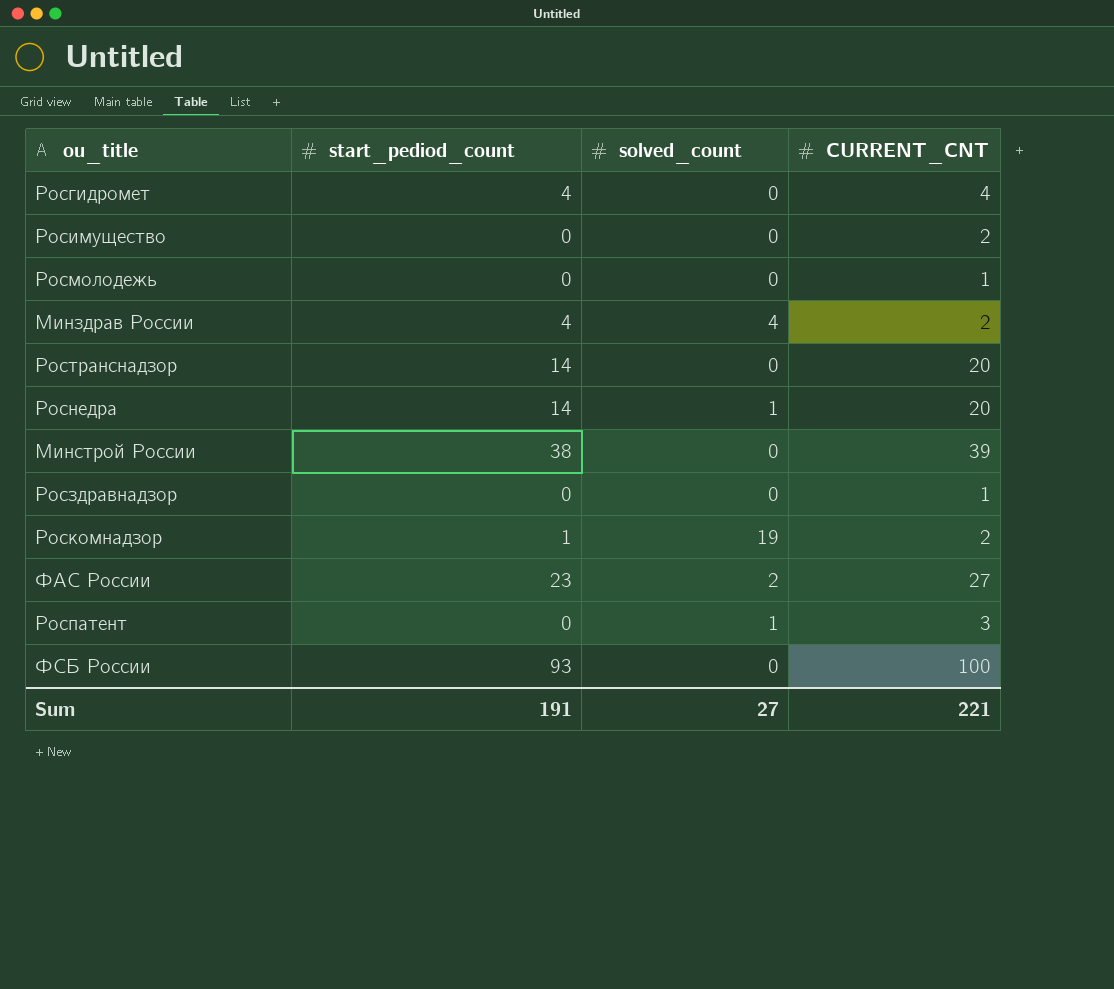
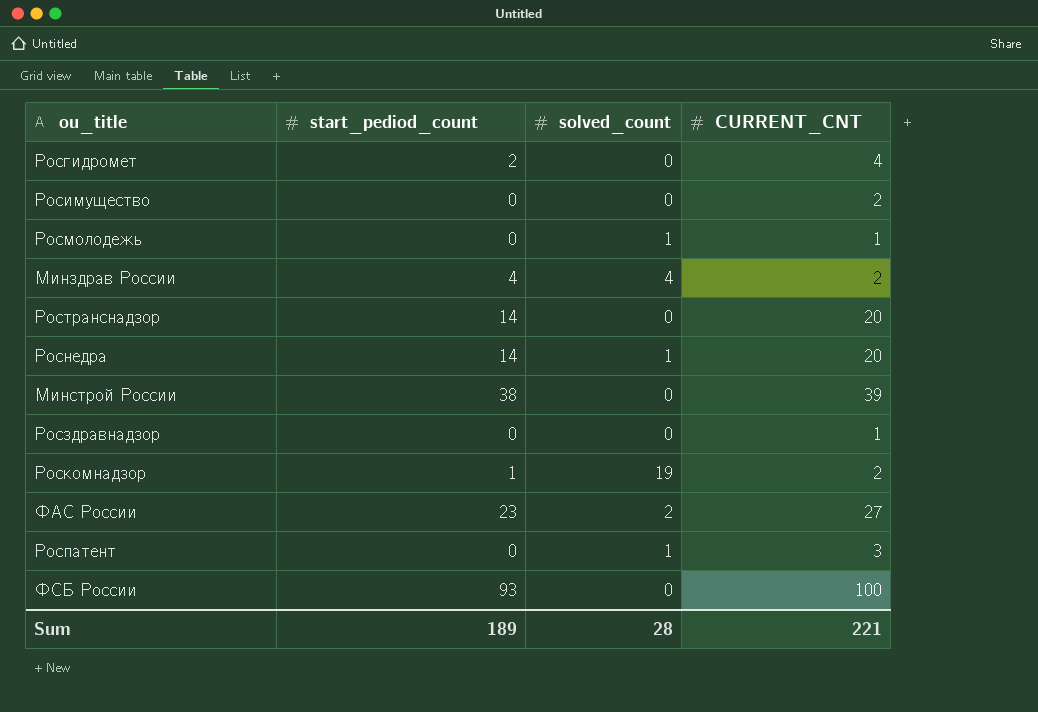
Росгидромет | start_pediod_count: 4 -> 2
Росмолодежь | solved_count: 0 -> 1
Sum | start_pediod_count: 191 -> 189
Sum | solved_count: 27 -> 28

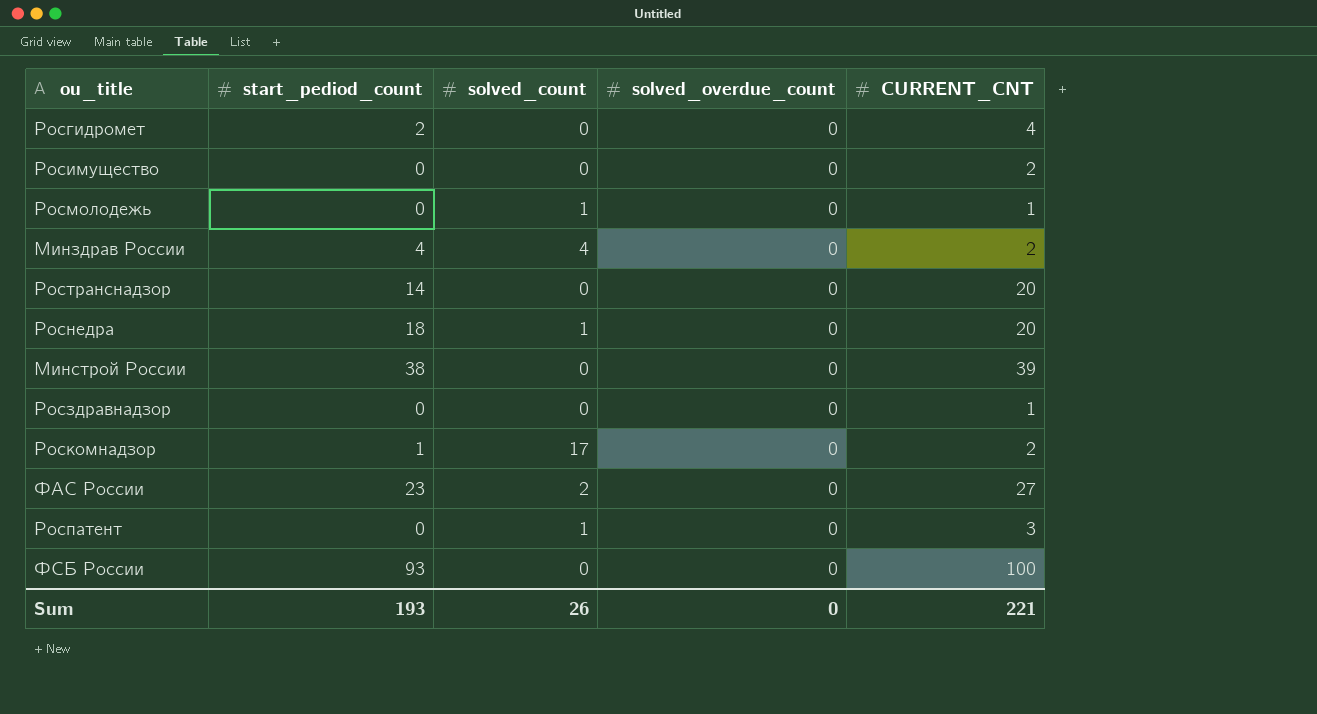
column solved_overdue_count | position: none -> 4
Роснедра | start_pediod_count: 14 -> 18
Роскомнадзор | solved_count: 19 -> 17
Sum | start_pediod_count: 189 -> 193
Sum | solved_count: 28 -> 26

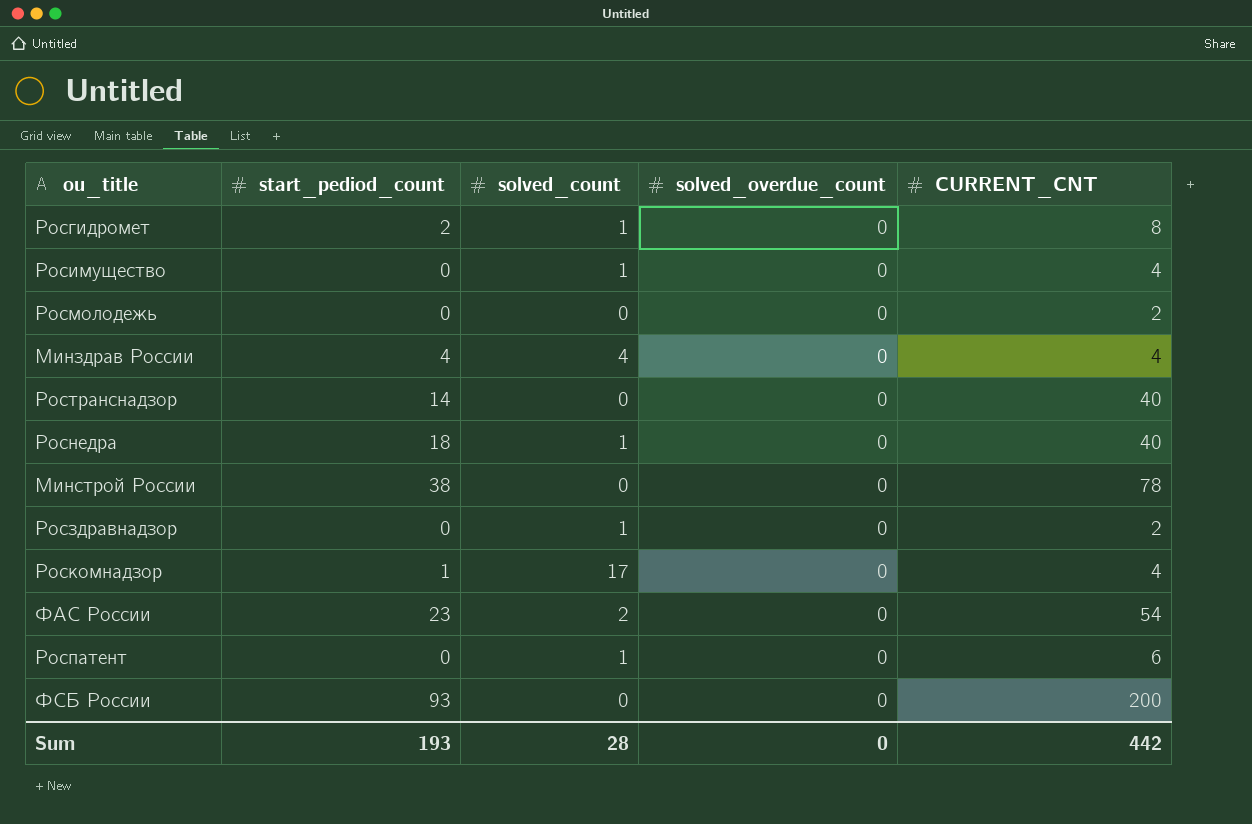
Росгидромет | solved_count: 0 -> 1
Росгидромет | CURRENT_CNT: 4 -> 8
Росимущество | solved_count: 0 -> 1
Росимущество | CURRENT_CNT: 2 -> 4
Росмолодежь | solved_count: 1 -> 0
Росмолодежь | CURRENT_CNT: 1 -> 2
Минздрав России | CURRENT_CNT: 2 -> 4
Ространснадзор | CURRENT_CNT: 20 -> 40
Роснедра | CURRENT_CNT: 20 -> 40
Минстрой России | CURRENT_CNT: 39 -> 78
Росздравнадзор | solved_count: 0 -> 1
Росздравнадзор | CURRENT_CNT: 1 -> 2
Роскомнадзор | CURRENT_CNT: 2 -> 4
ФАС России | CURRENT_CNT: 27 -> 54
Роспатент | CURRENT_CNT: 3 -> 6
ФСБ России | CURRENT_CNT: 100 -> 200
Sum | solved_count: 26 -> 28
Sum | CURRENT_CNT: 221 -> 442

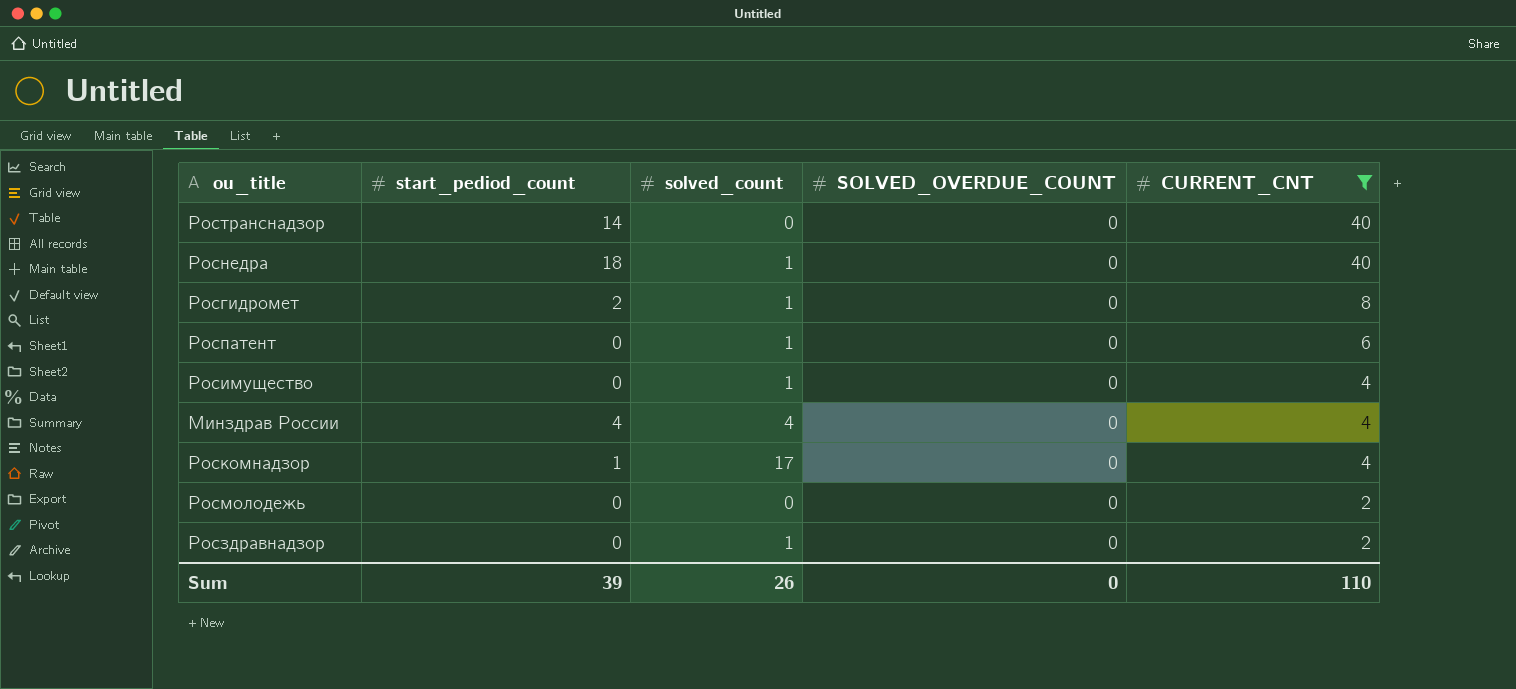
filter: none -> CURRENT_CNT <= 40
row order: none -> CURRENT_CNT descending
column name: solved_overdue_count -> SOLVED_OVERDUE_COUNT
Sum | start_pediod_count: 193 -> 39
Sum | solved_count: 28 -> 26
Sum | CURRENT_CNT: 442 -> 110

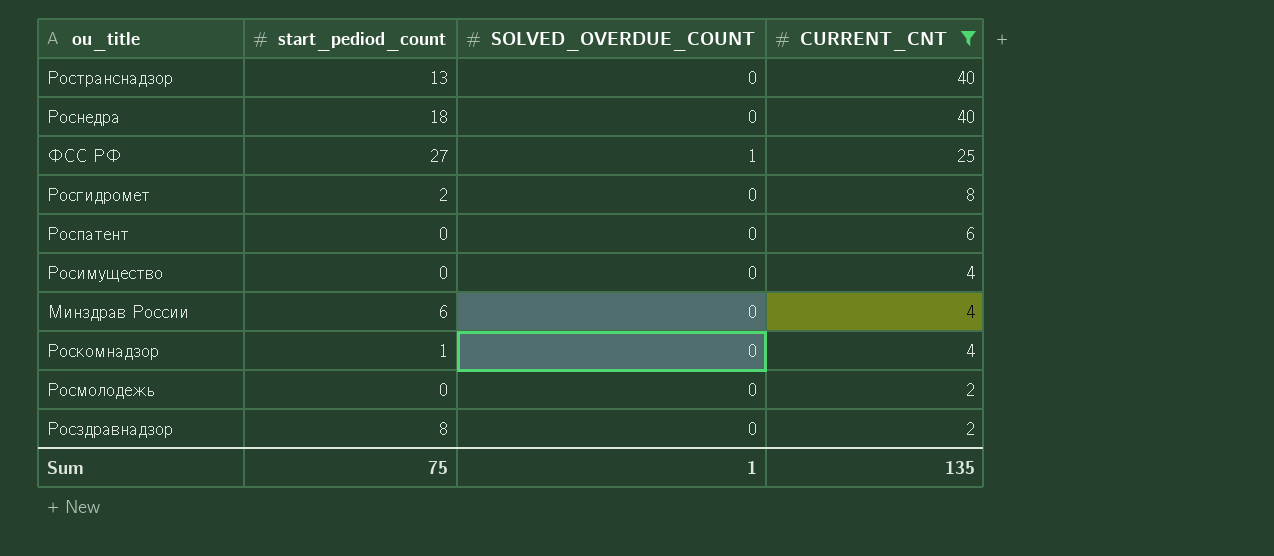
column solved_count | position: 3 -> none
Ространснадзор | start_pediod_count: 14 -> 13
row ФСС РФ: none -> 27 | 1 | 25
Минздрав России | start_pediod_count: 4 -> 6
Росздравнадзор | start_pediod_count: 0 -> 8
Sum | start_pediod_count: 39 -> 75
Sum | SOLVED_OVERDUE_COUNT: 0 -> 1
Sum | CURRENT_CNT: 110 -> 135

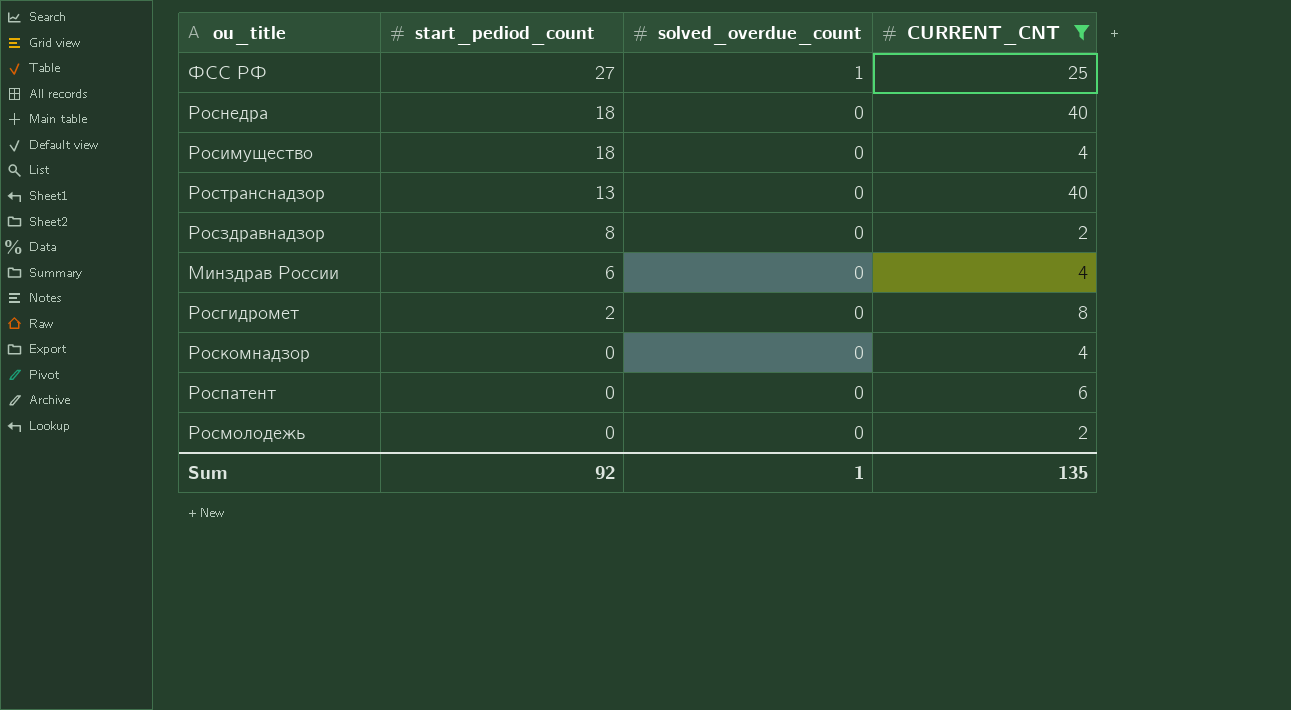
row order: CURRENT_CNT descending -> start_pediod_count descending
column name: SOLVED_OVERDUE_COUNT -> solved_overdue_count
Росимущество | start_pediod_count: 0 -> 18
Роскомнадзор | start_pediod_count: 1 -> 0
Sum | start_pediod_count: 75 -> 92

